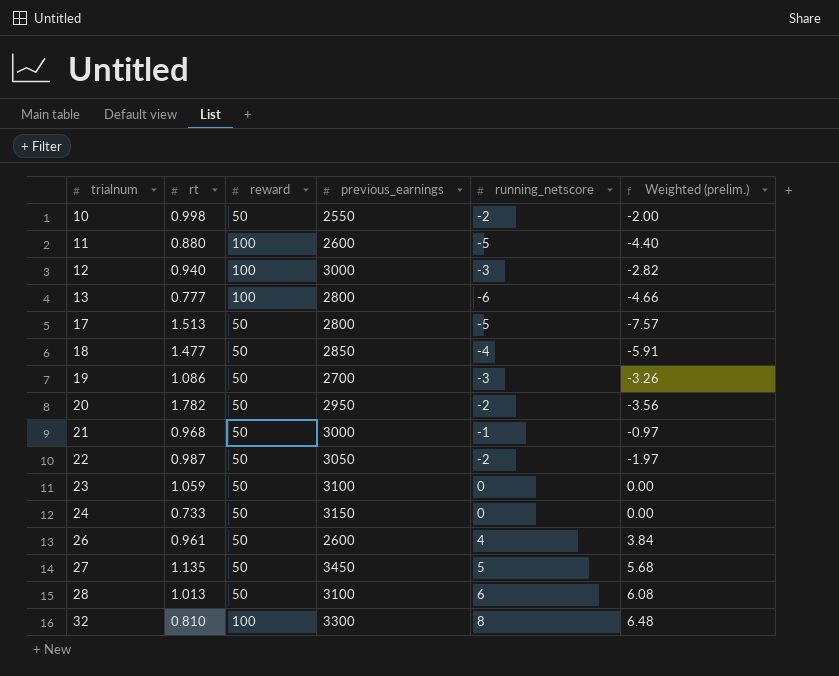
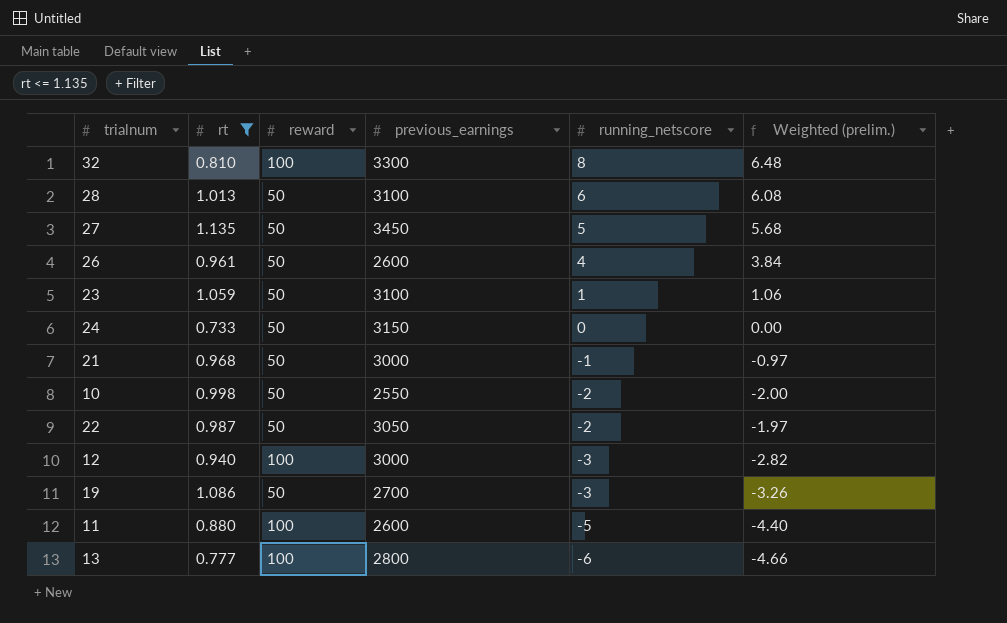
filter: none -> rt <= 1.135
row order: trialnum ascending -> running_netscore descending
23 | running_netscore: 0 -> 1
23 | Weighted (prelim.): 0.00 -> 1.06

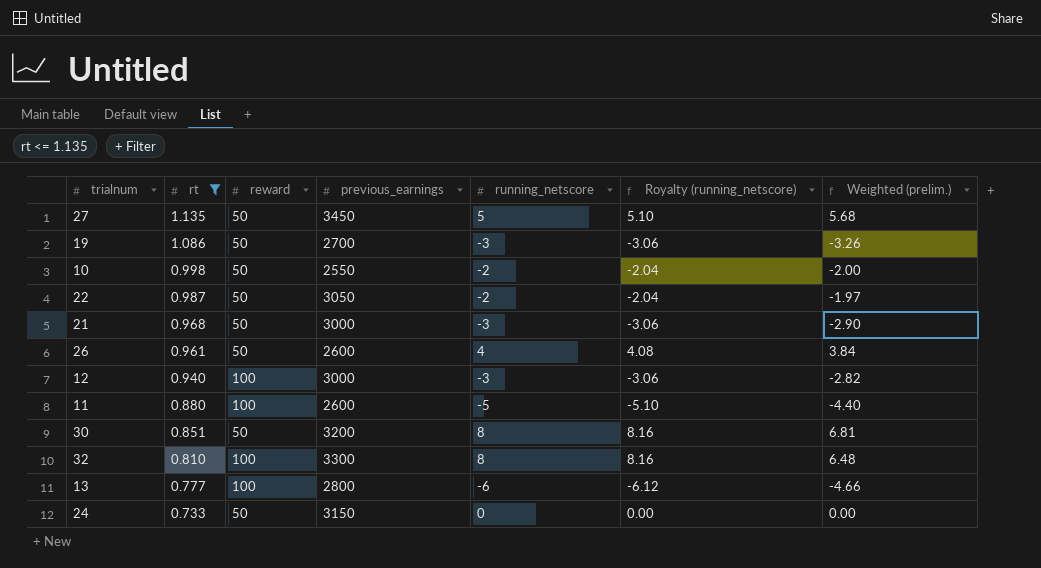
row order: running_netscore descending -> rt descending
column Royalty (running_netscore) | formula: none -> [running_netscore] * 1.02
row 28: 1.013 | 50 | 3100 | 6 | 6.08 -> none
row 23: 1.059 | 50 | 3100 | 1 | 1.06 -> none
21 | running_netscore: -1 -> -3
21 | Weighted (prelim.): -0.97 -> -2.90
row 30: none -> 0.851 | 50 | 3200 | 8 | 8.16 | 6.81

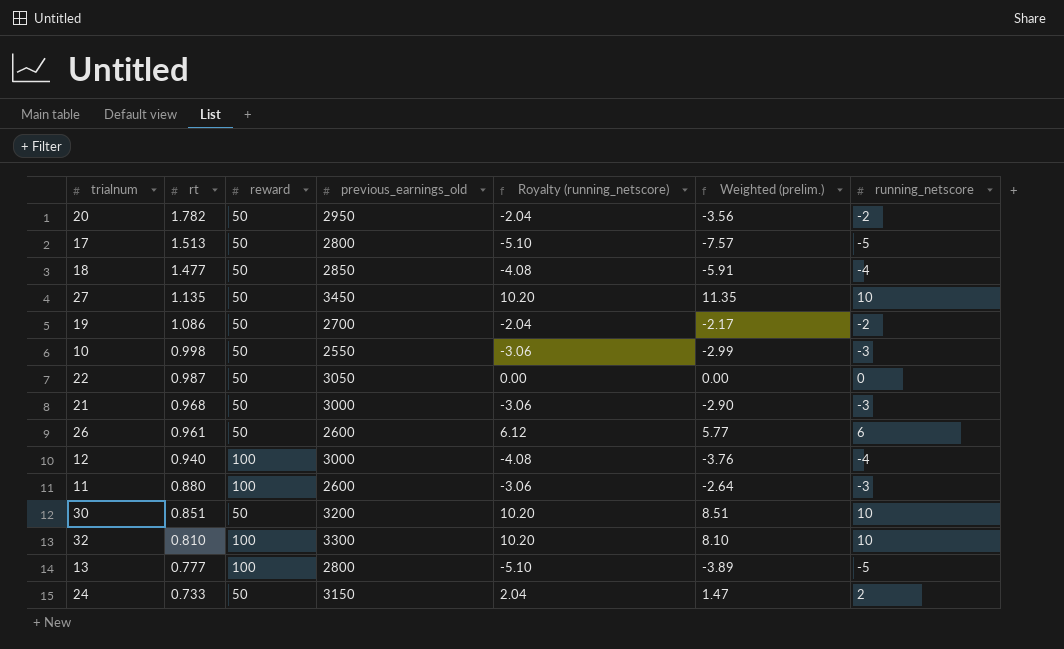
filter: rt <= 1.135 -> none
column name: previous_earnings -> previous_earnings_old
column running_netscore | position: 5 -> 7
27 | Royalty (running_netscore): 5.10 -> 10.20
27 | Weighted (prelim.): 5.68 -> 11.35
27 | running_netscore: 5 -> 10
19 | Royalty (running_netscore): -3.06 -> -2.04
19 | Weighted (prelim.): -3.26 -> -2.17
19 | running_netscore: -3 -> -2
10 | Royalty (running_netscore): -2.04 -> -3.06
10 | Weighted (prelim.): -2.00 -> -2.99
10 | running_netscore: -2 -> -3
22 | Royalty (running_netscore): -2.04 -> 0.00
22 | Weighted (prelim.): -1.97 -> 0.00
22 | running_netscore: -2 -> 0
26 | Royalty (running_netscore): 4.08 -> 6.12
26 | Weighted (prelim.): 3.84 -> 5.77
26 | running_netscore: 4 -> 6
12 | Royalty (running_netscore): -3.06 -> -4.08
12 | Weighted (prelim.): -2.82 -> -3.76
12 | running_netscore: -3 -> -4
11 | Royalty (running_netscore): -5.10 -> -3.06
11 | Weighted (prelim.): -4.40 -> -2.64
11 | running_netscore: -5 -> -3
30 | Royalty (running_netscore): 8.16 -> 10.20
30 | Weighted (prelim.): 6.81 -> 8.51
30 | running_netscore: 8 -> 10
32 | Royalty (running_netscore): 8.16 -> 10.20
32 | Weighted (prelim.): 6.48 -> 8.10
32 | running_netscore: 8 -> 10
13 | Royalty (running_netscore): -6.12 -> -5.10
13 | Weighted (prelim.): -4.66 -> -3.89
13 | running_netscore: -6 -> -5
24 | Royalty (running_netscore): 0.00 -> 2.04
24 | Weighted (prelim.): 0.00 -> 1.47
24 | running_netscore: 0 -> 2

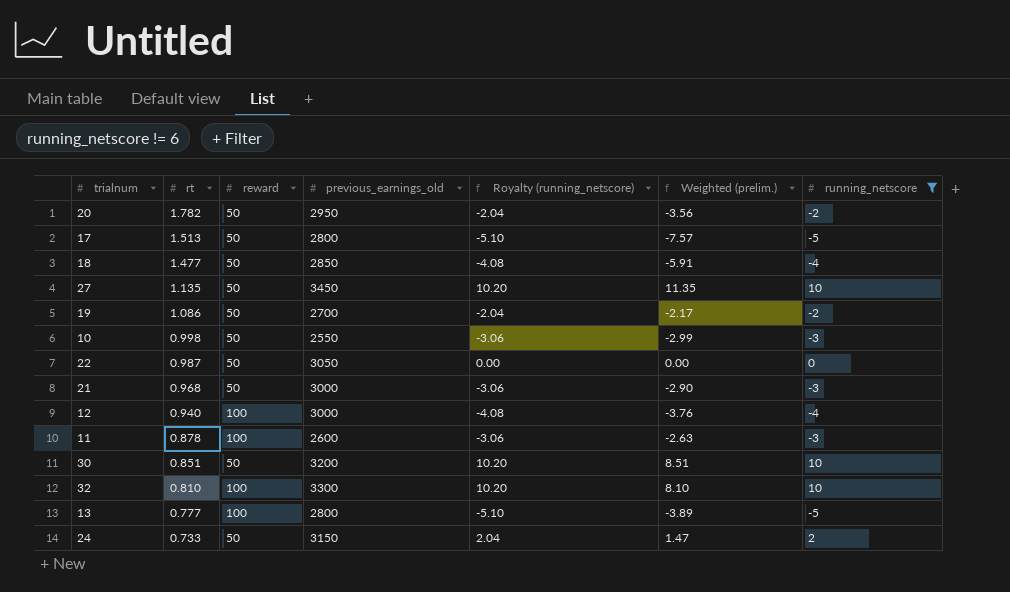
filter: none -> running_netscore != 6
11 | rt: 0.880 -> 0.878
11 | Weighted (prelim.): -2.64 -> -2.63

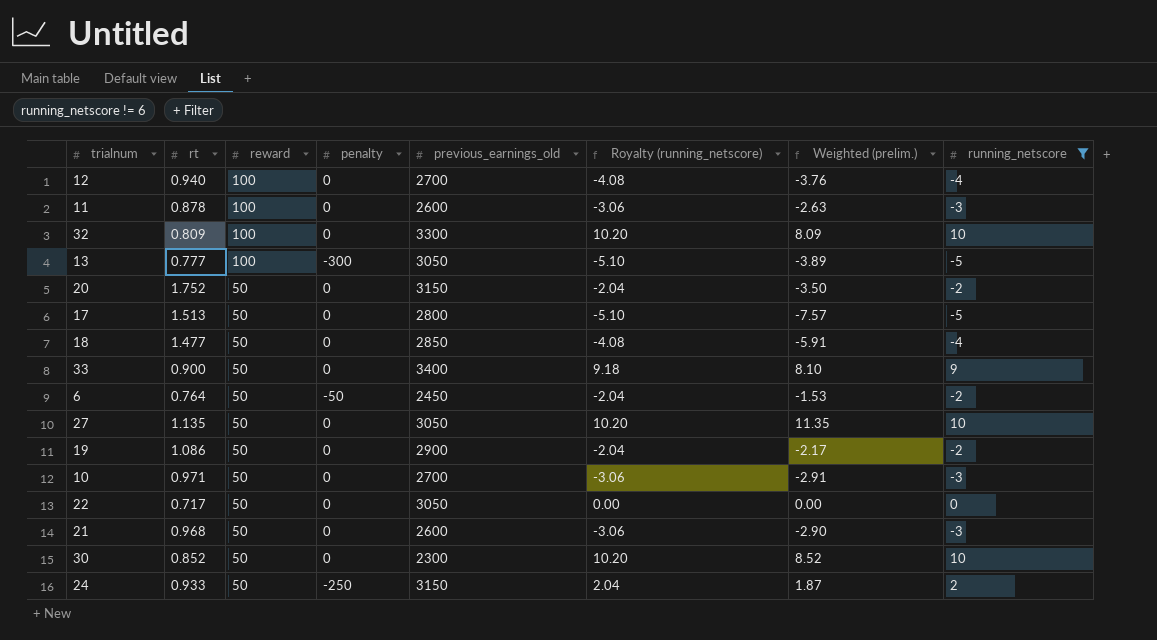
row order: rt descending -> reward descending
column penalty | position: none -> 4
12 | previous_earnings_old: 3000 -> 2700
32 | rt: 0.810 -> 0.809
32 | Weighted (prelim.): 8.10 -> 8.09
13 | previous_earnings_old: 2800 -> 3050
20 | rt: 1.782 -> 1.752
20 | previous_earnings_old: 2950 -> 3150
20 | Weighted (prelim.): -3.56 -> -3.50
row 33: none -> 0.900 | 50 | 0 | 3400 | 9.18 | 8.10 | 9
row 6: none -> 0.764 | 50 | -50 | 2450 | -2.04 | -1.53 | -2
27 | previous_earnings_old: 3450 -> 3050
19 | previous_earnings_old: 2700 -> 2900
10 | rt: 0.998 -> 0.971
10 | previous_earnings_old: 2550 -> 2700
10 | Weighted (prelim.): -2.99 -> -2.91
22 | rt: 0.987 -> 0.717
21 | previous_earnings_old: 3000 -> 2600
30 | rt: 0.851 -> 0.852
30 | previous_earnings_old: 3200 -> 2300
30 | Weighted (prelim.): 8.51 -> 8.52
24 | rt: 0.733 -> 0.933
24 | Weighted (prelim.): 1.47 -> 1.87

